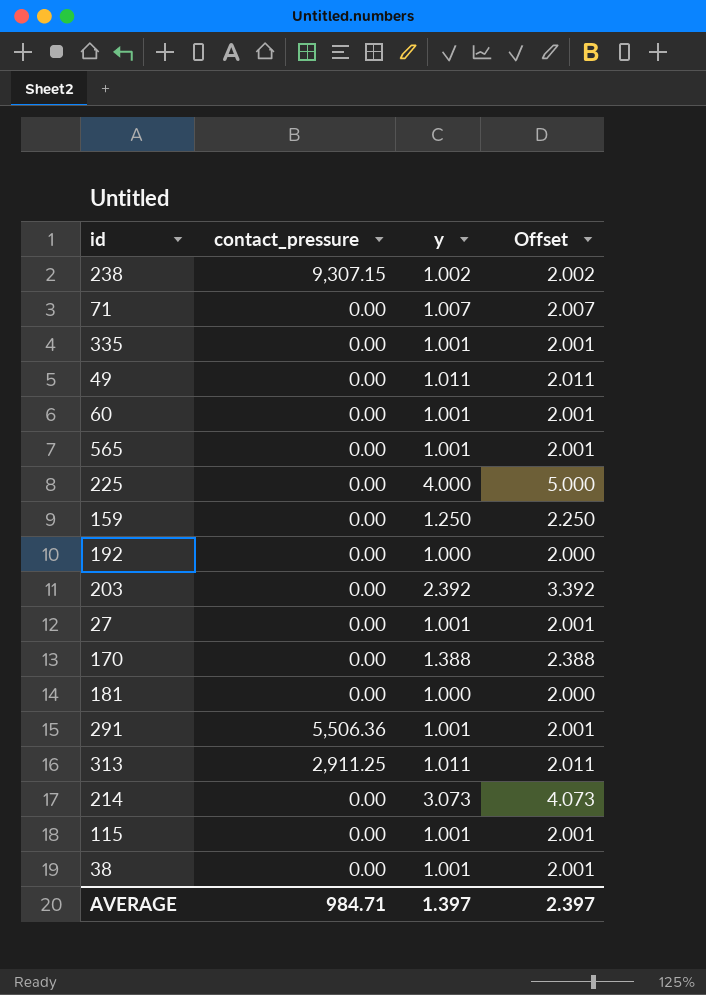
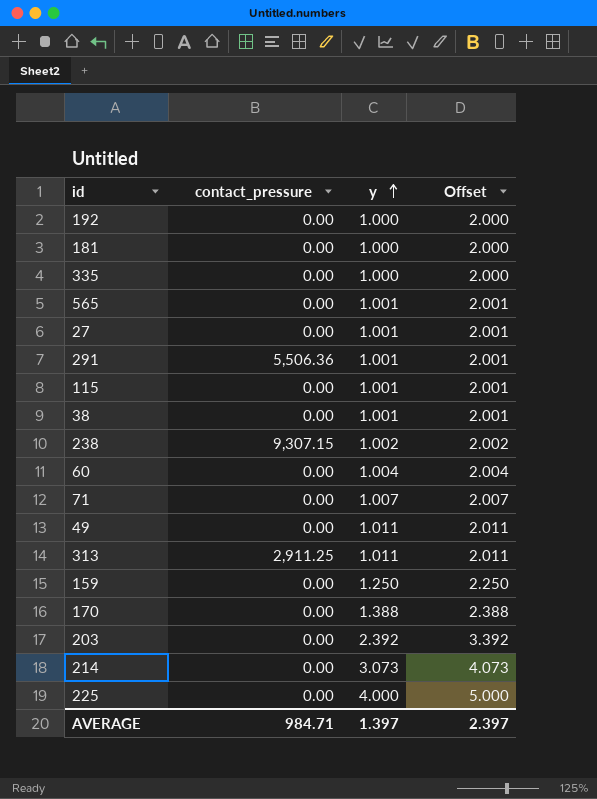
row order: none -> y ascending
335 | y: 1.001 -> 1.000
335 | Offset: 2.001 -> 2.000
60 | y: 1.001 -> 1.004
60 | Offset: 2.001 -> 2.004

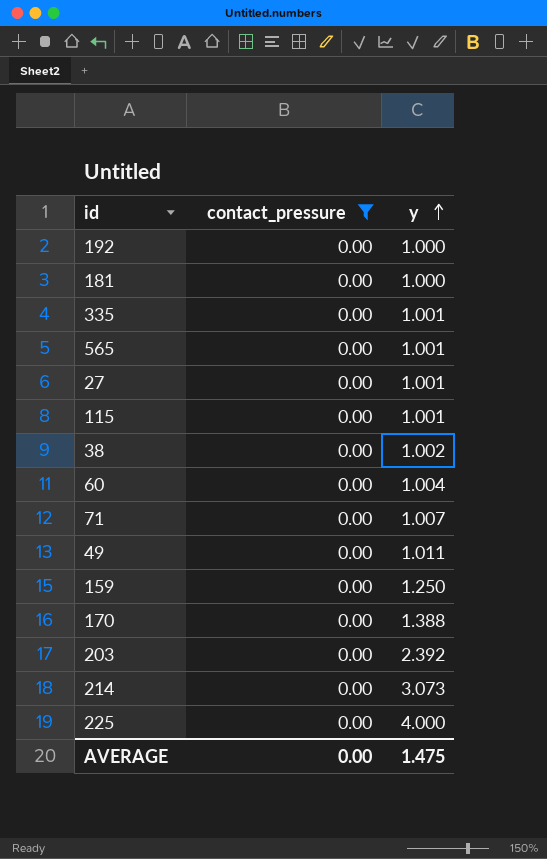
filter: none -> contact_pressure = 0.00
column Offset | formula: [y] + 1 -> none
335 | y: 1.000 -> 1.001
38 | y: 1.001 -> 1.002
AVERAGE | contact_pressure: 984.71 -> 0.00
AVERAGE | y: 1.397 -> 1.475

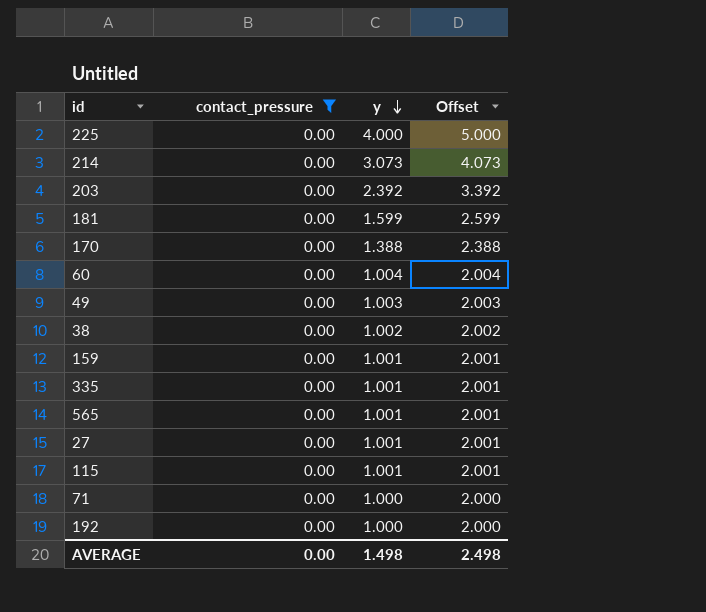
row order: y ascending -> y descending
column Offset | formula: none -> [y] + 1
181 | y: 1.000 -> 1.599
49 | y: 1.011 -> 1.003
159 | y: 1.250 -> 1.001
71 | y: 1.007 -> 1.000
AVERAGE | y: 1.475 -> 1.498

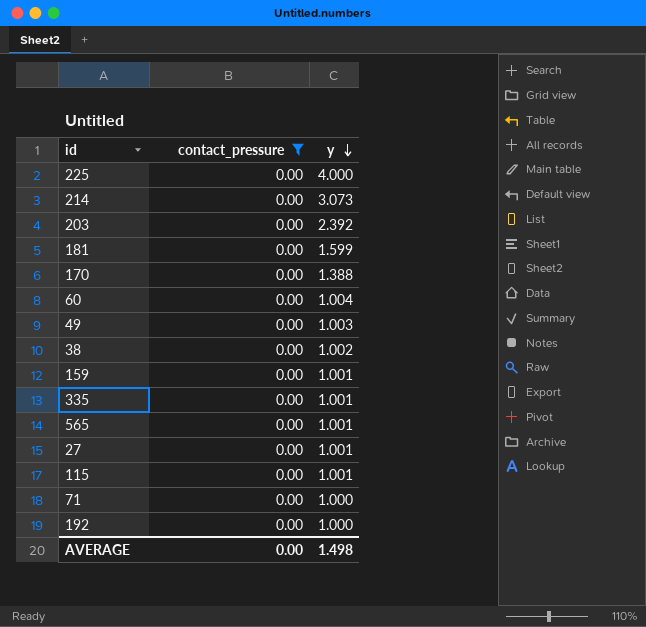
column Offset | formula: [y] + 1 -> none

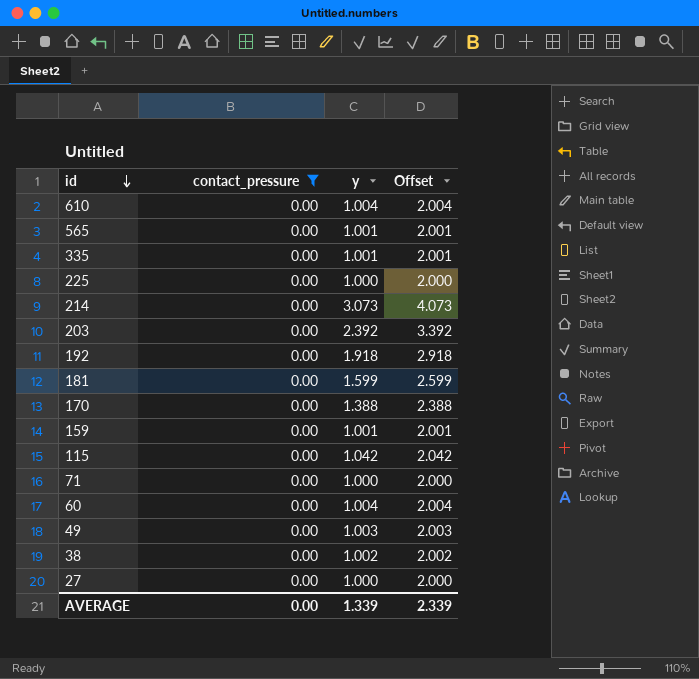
row order: y descending -> id descending
column Offset | formula: none -> [y] + 1
row 610: none -> 0.00 | 1.004 | 2.004
225 | y: 4.000 -> 1.000
192 | y: 1.000 -> 1.918
115 | y: 1.001 -> 1.042
27 | y: 1.001 -> 1.000
AVERAGE | y: 1.498 -> 1.339

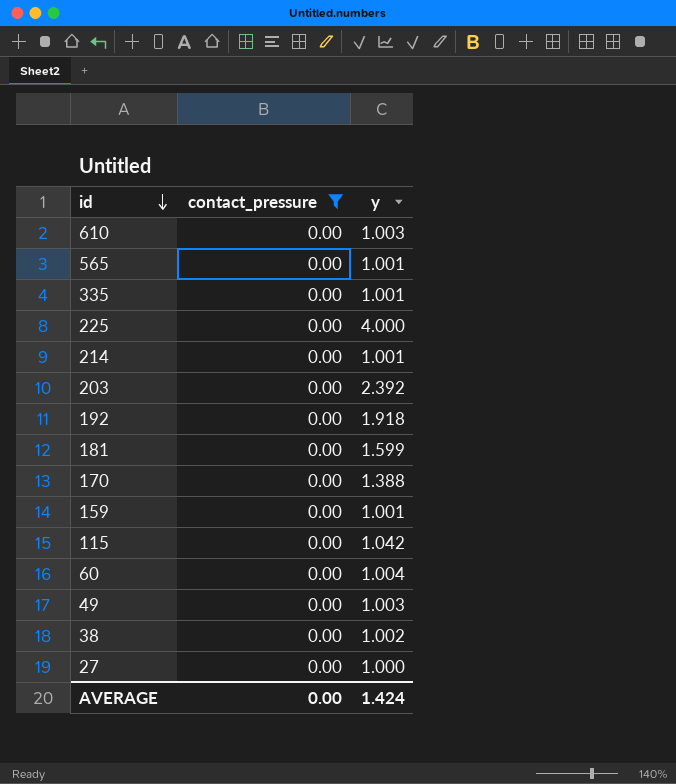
column Offset | formula: [y] + 1 -> none
row 71: 0.00 | 1.000 | 2.000 -> none
610 | y: 1.004 -> 1.003
225 | y: 1.000 -> 4.000
214 | y: 3.073 -> 1.001
AVERAGE | y: 1.339 -> 1.424

